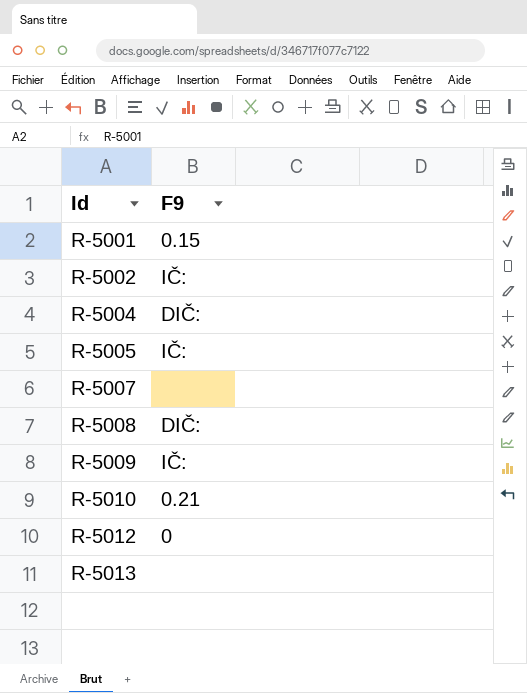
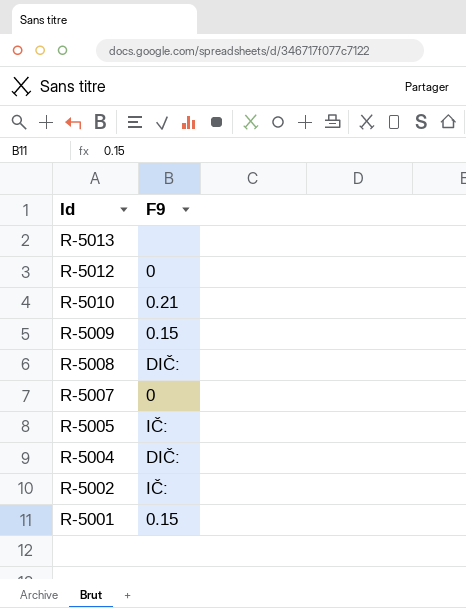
row order: Id ascending -> Id descending
R-5009 | F9: IČ: -> 0.15
R-5007 | F9: none -> 0

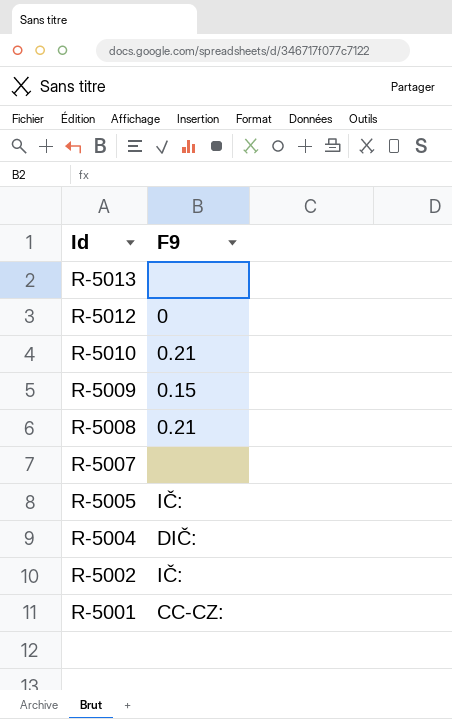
R-5008 | F9: DIČ: -> 0.21
R-5007 | F9: 0 -> none
R-5001 | F9: 0.15 -> CC-CZ:

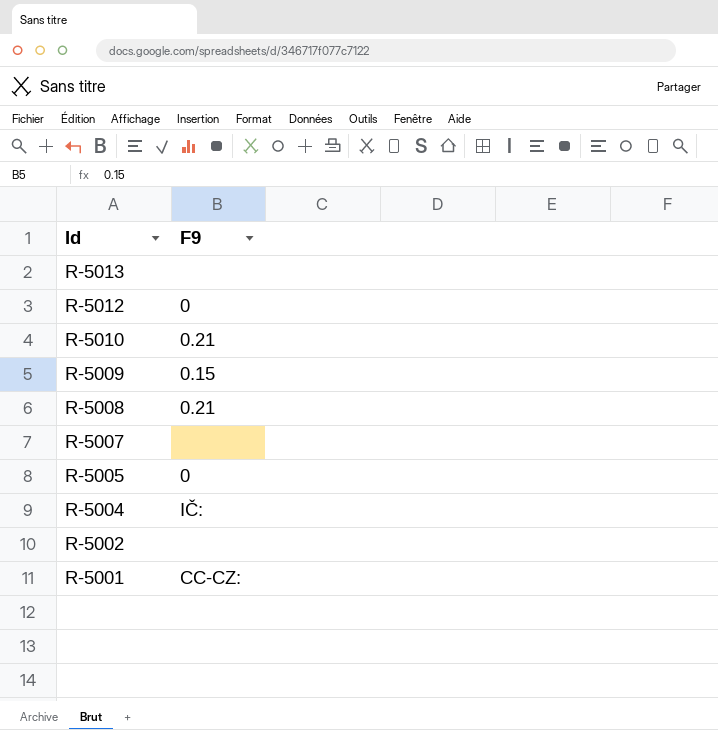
R-5005 | F9: IČ: -> 0
R-5004 | F9: DIČ: -> IČ:
R-5002 | F9: IČ: -> none

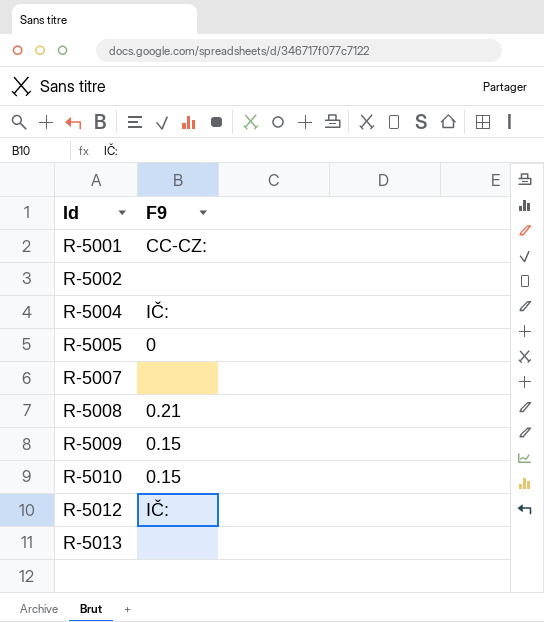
row order: Id descending -> Id ascending
R-5010 | F9: 0.21 -> 0.15
R-5012 | F9: 0 -> IČ:

